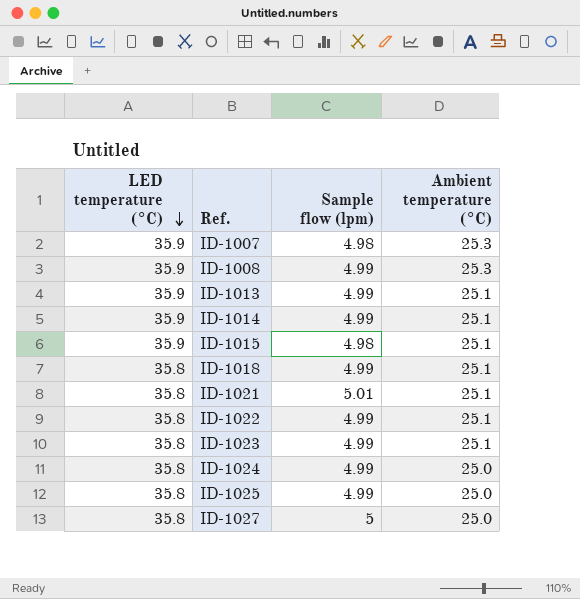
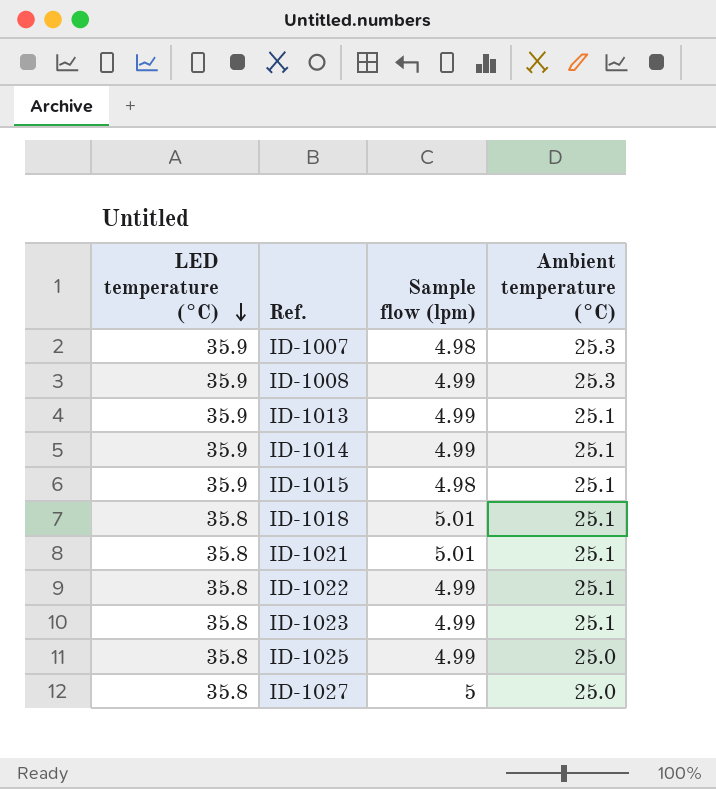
row ID-1024: 35.8 | 4.99 | 25.0 -> none
ID-1018 | Sample flow (lpm): 4.99 -> 5.01

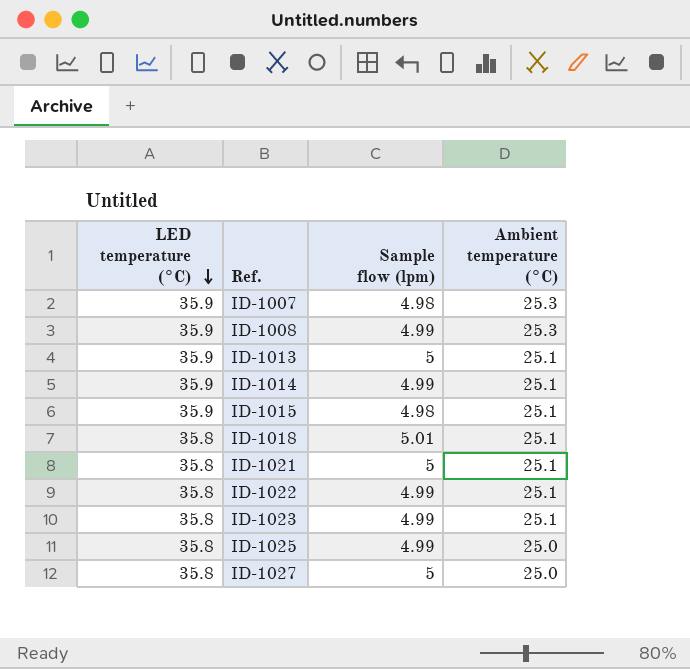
ID-1013 | Sample flow (lpm): 4.99 -> 5
ID-1021 | Sample flow (lpm): 5.01 -> 5

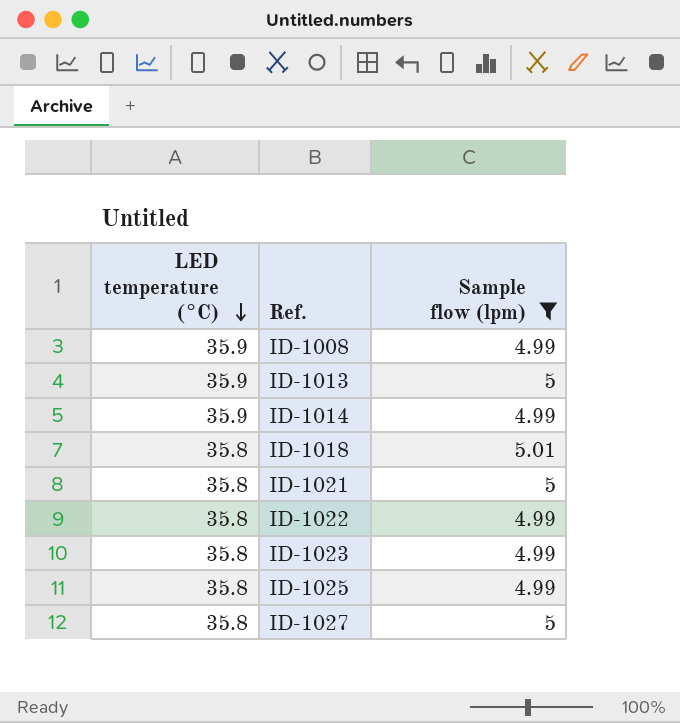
filter: none -> Sample flow (lpm) != 4.98
column Ambient temperature (°C) | position: 4 -> none

